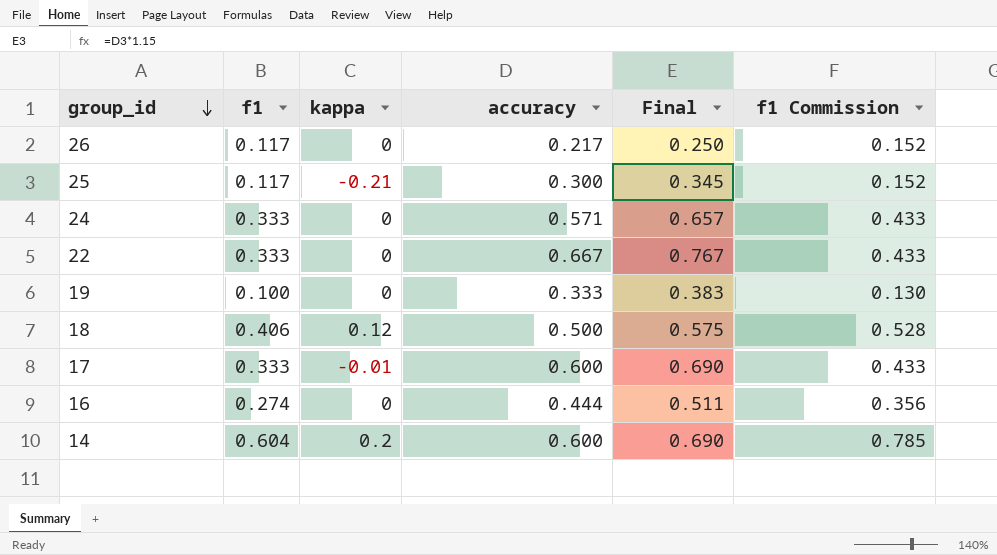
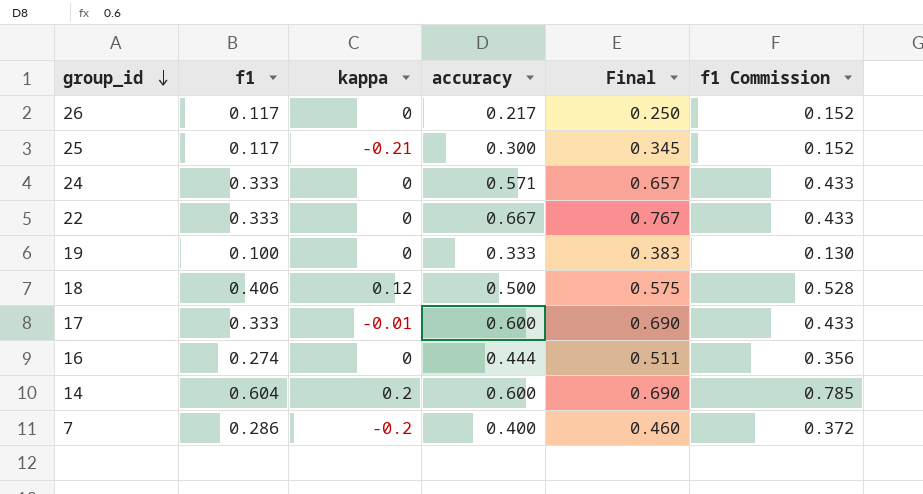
row 7: none -> 0.286 | -0.2 | 0.400 | 0.460 | 0.372

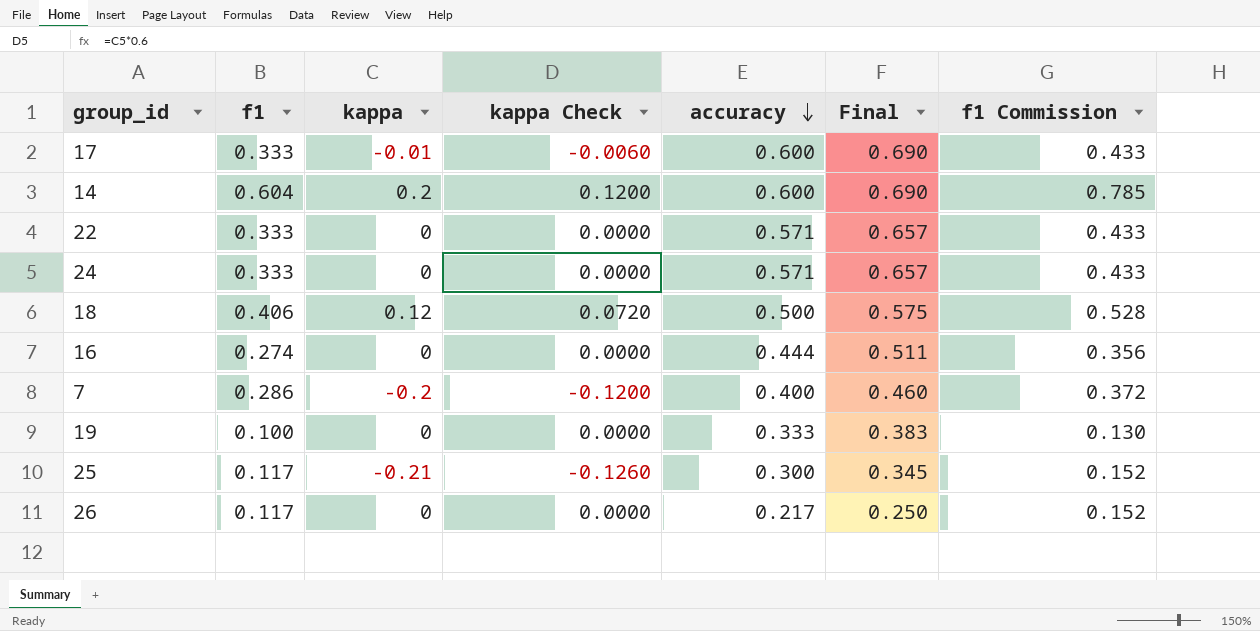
row order: group_id descending -> accuracy descending
column kappa Check | formula: none -> [kappa] * 0.6
22 | accuracy: 0.667 -> 0.571
22 | Final: 0.767 -> 0.657

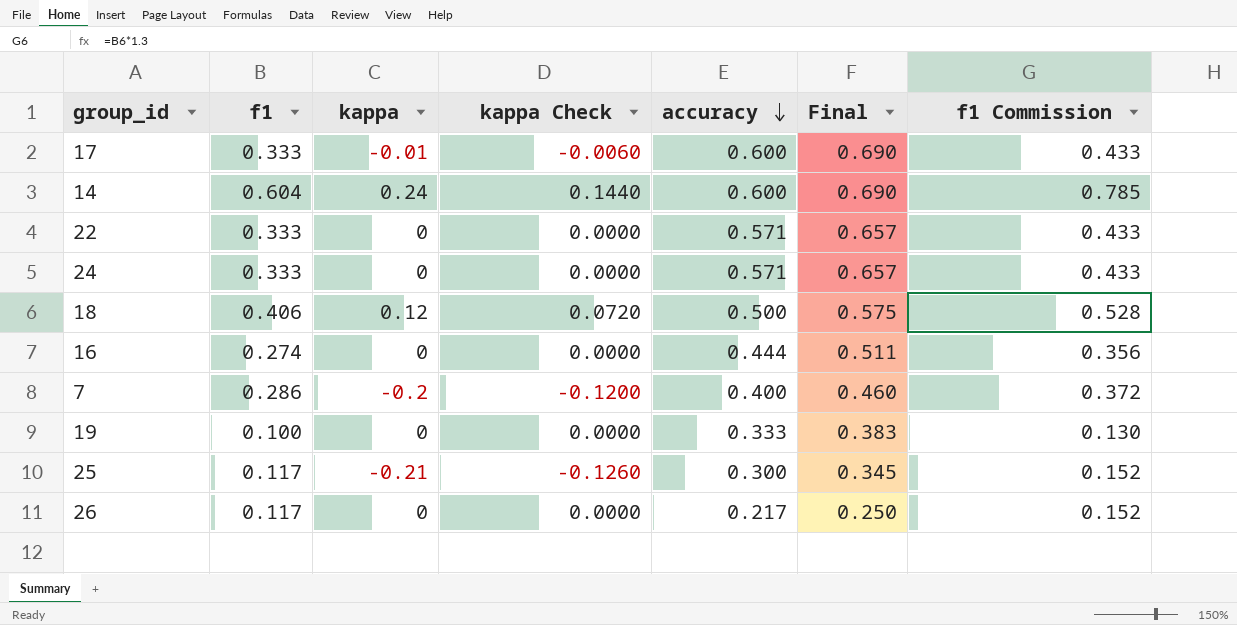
14 | kappa: 0.2 -> 0.24
14 | kappa Check: 0.1200 -> 0.1440

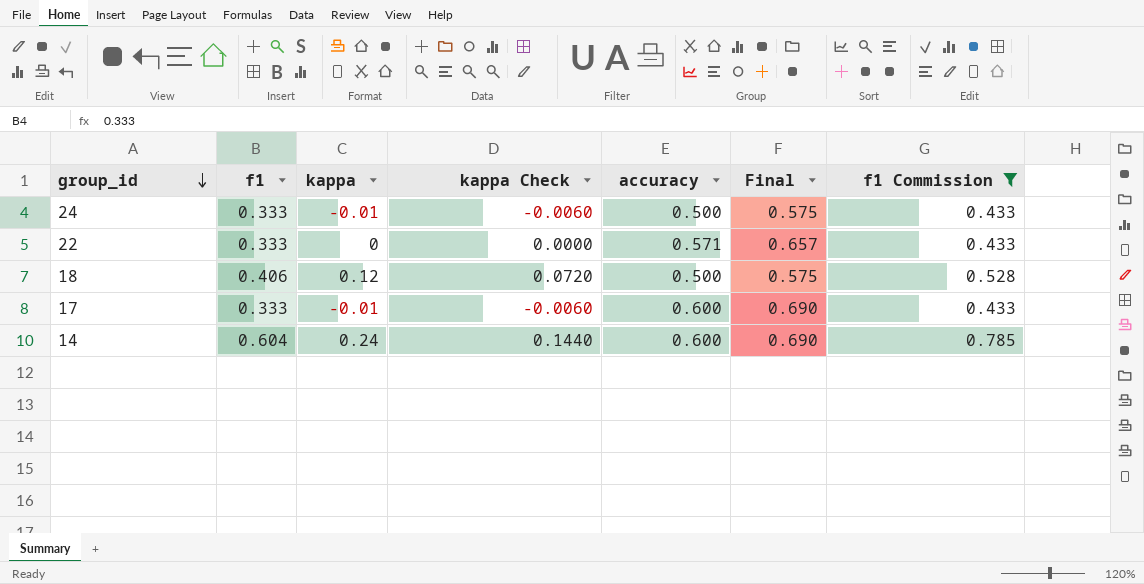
filter: none -> f1 Commission >= 0.433
row order: accuracy descending -> group_id descending
24 | kappa: 0 -> -0.01
24 | kappa Check: 0.0000 -> -0.0060
24 | accuracy: 0.571 -> 0.500
24 | Final: 0.657 -> 0.575

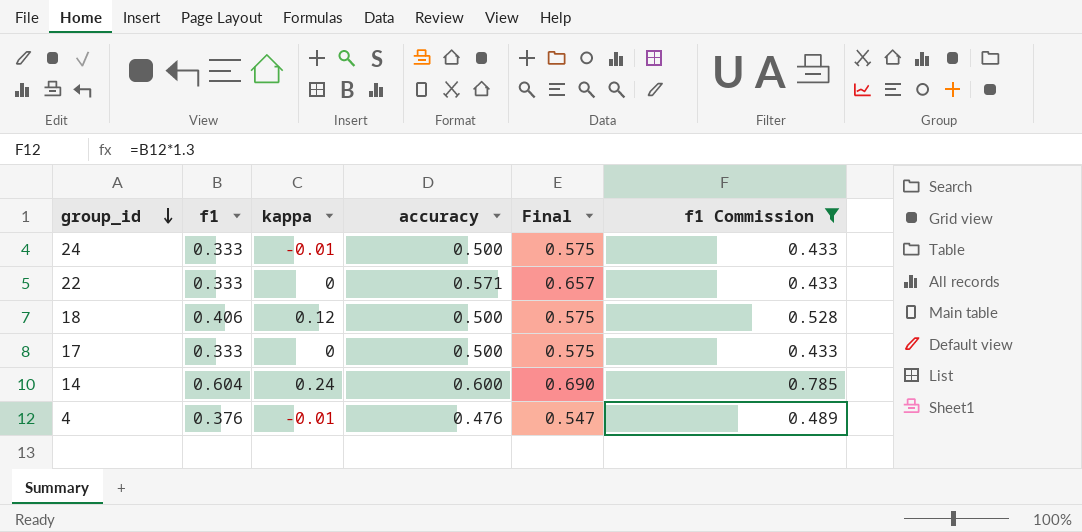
column kappa Check | formula: [kappa] * 0.6 -> none
17 | kappa: -0.01 -> 0
17 | accuracy: 0.600 -> 0.500
17 | Final: 0.690 -> 0.575
row 4: none -> 0.376 | -0.01 | 0.476 | 0.547 | 0.489

